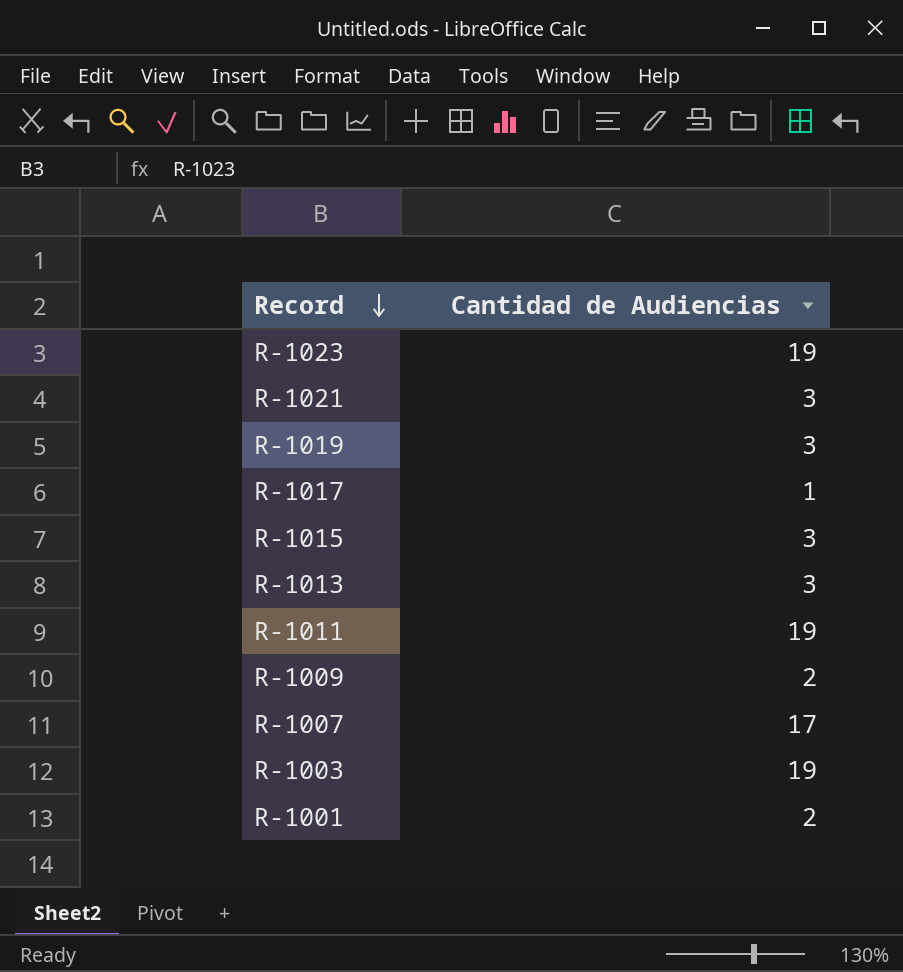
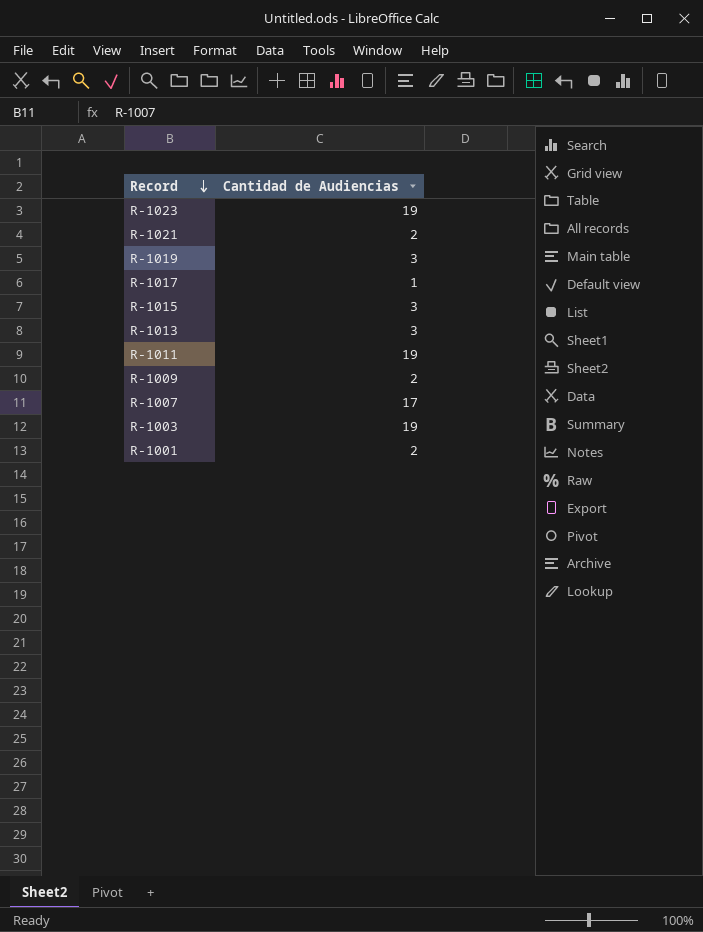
R-1021 | Cantidad de Audiencias: 3 -> 2

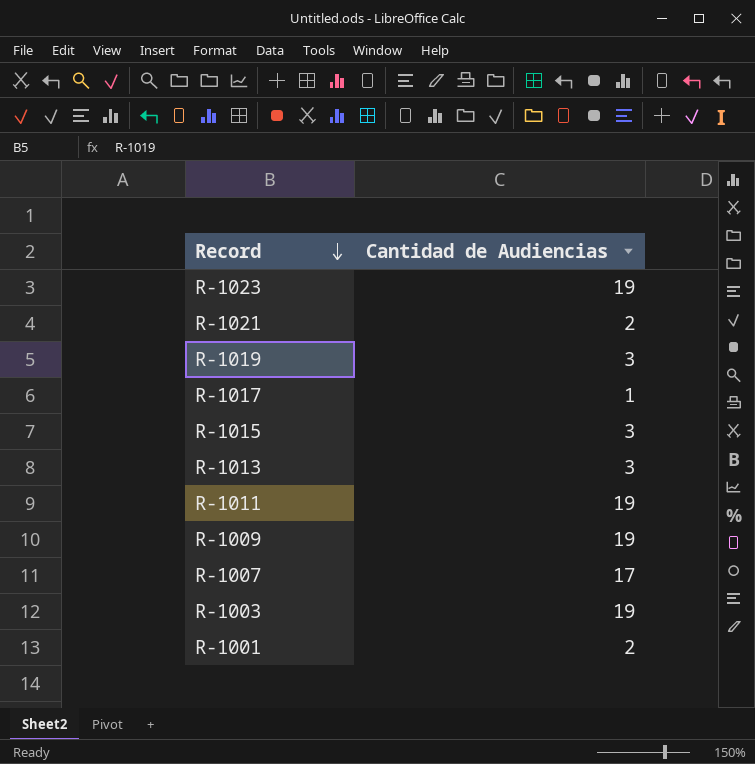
R-1009 | Cantidad de Audiencias: 2 -> 19

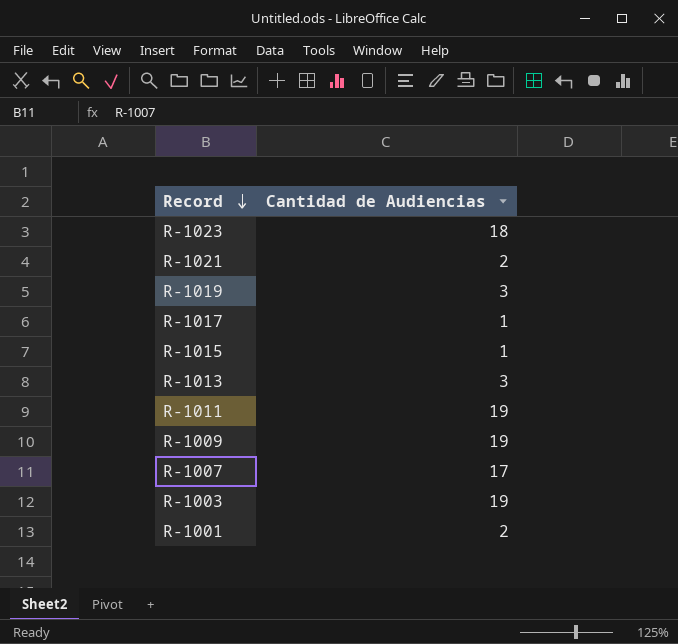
R-1023 | Cantidad de Audiencias: 19 -> 18
R-1015 | Cantidad de Audiencias: 3 -> 1

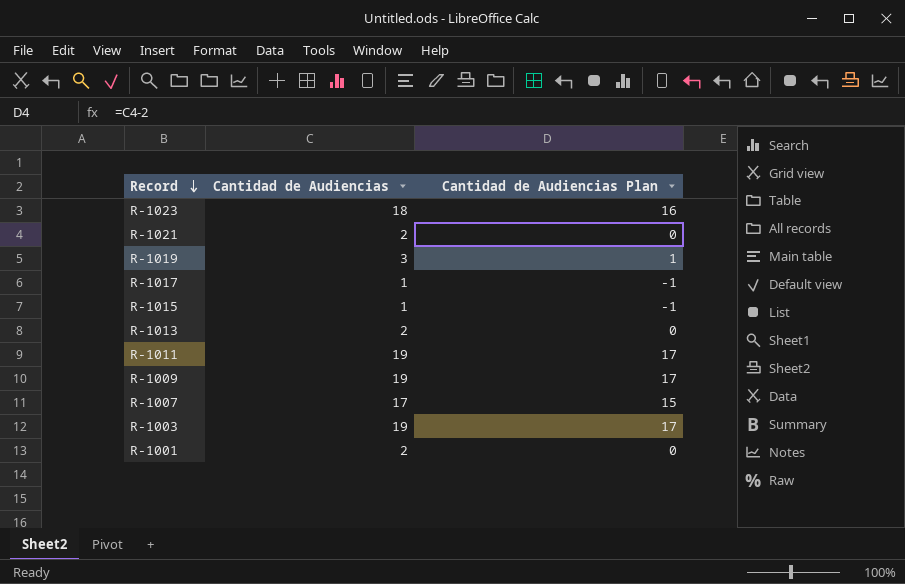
column Cantidad de Audiencias Plan | formula: none -> [Cantidad de Audiencias] - 2
R-1013 | Cantidad de Audiencias: 3 -> 2

